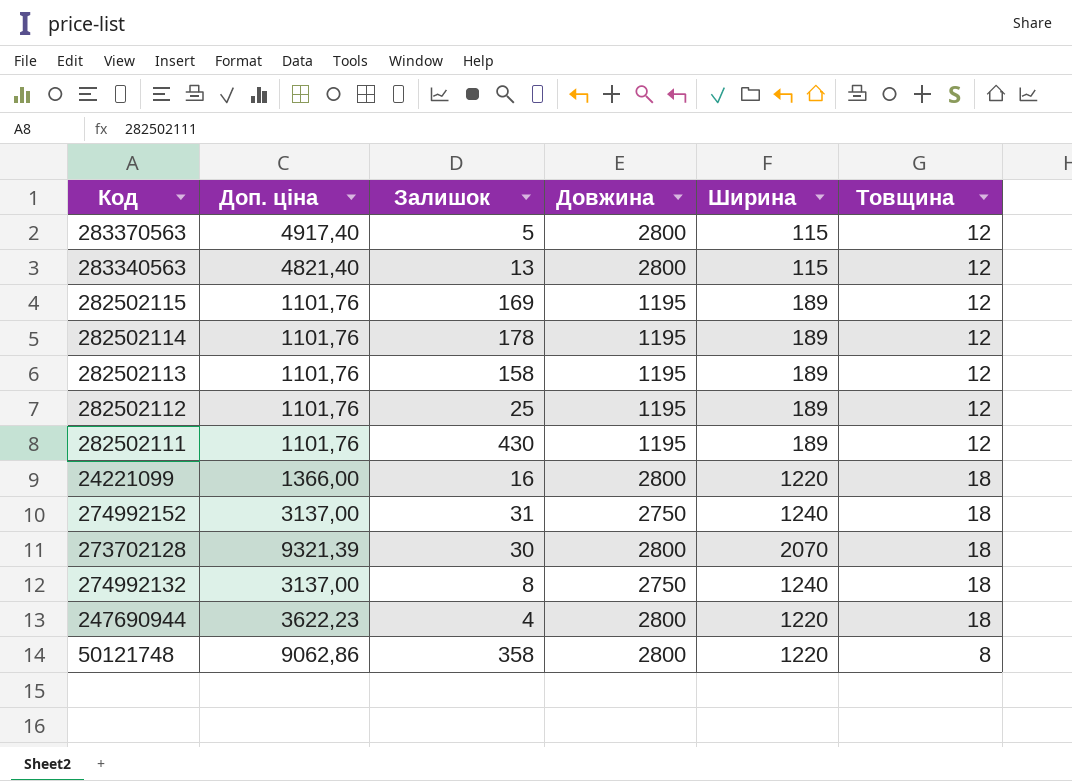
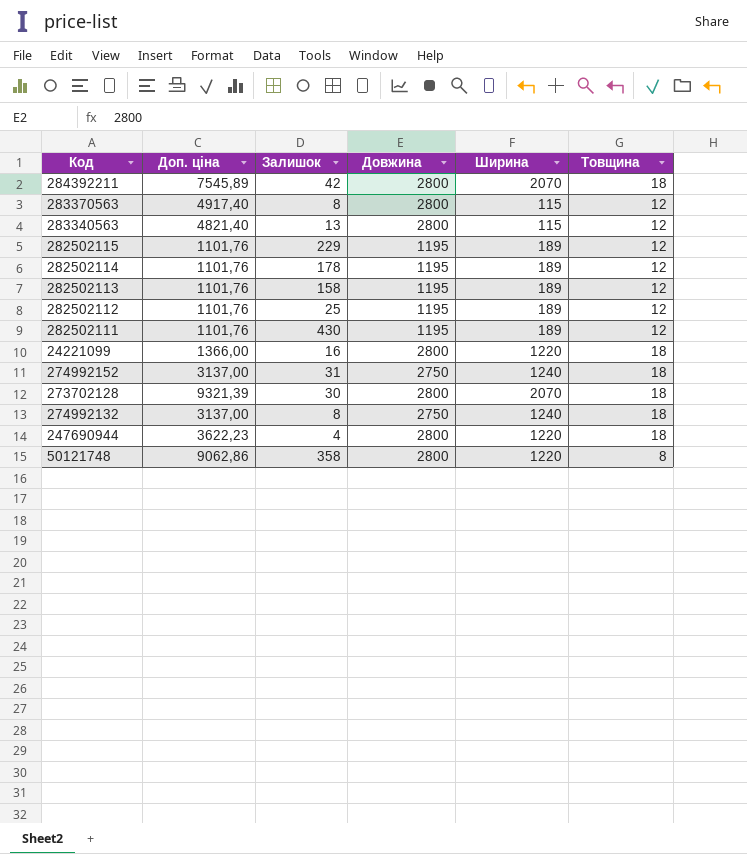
row 284392211: none -> 7545,89 | 42 | 2800 | 2070 | 18
283370563 | Залишок: 5 -> 8
282502115 | Залишок: 169 -> 229

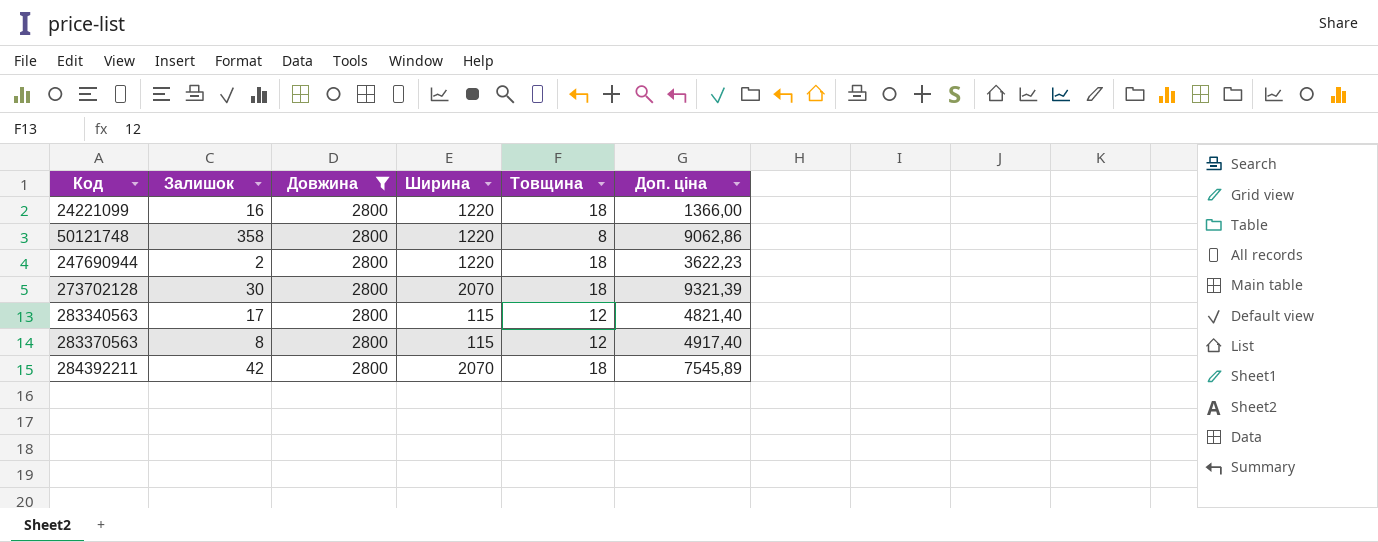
filter: none -> Довжина = 2800
row order: none -> Код ascending
column Доп. ціна | position: 2 -> 6
247690944 | Залишок: 4 -> 2
283340563 | Залишок: 13 -> 17

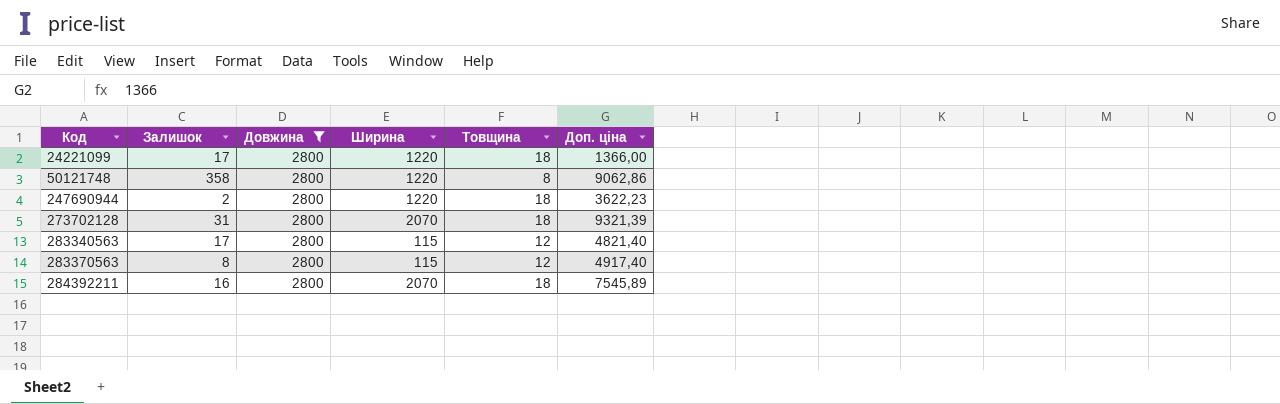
24221099 | Залишок: 16 -> 17
273702128 | Залишок: 30 -> 31
284392211 | Залишок: 42 -> 16

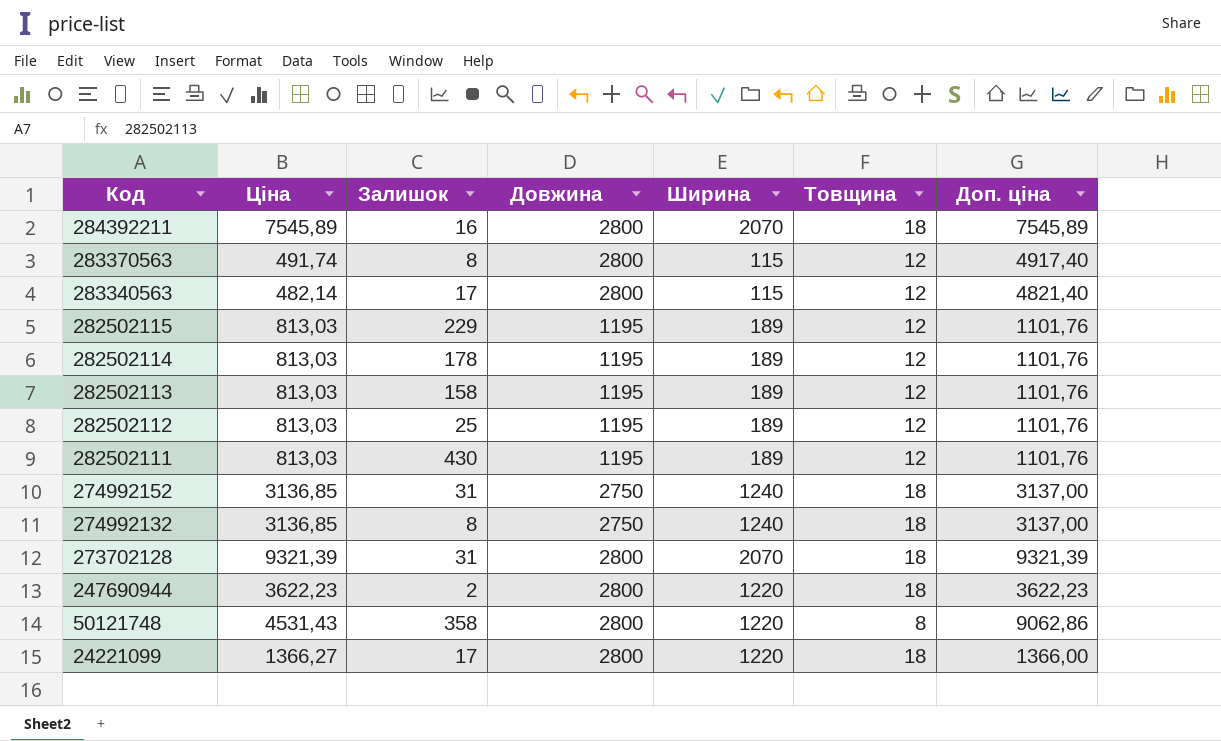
filter: Довжина = 2800 -> none
row order: Код ascending -> Код descending
column Ціна | position: none -> 2

